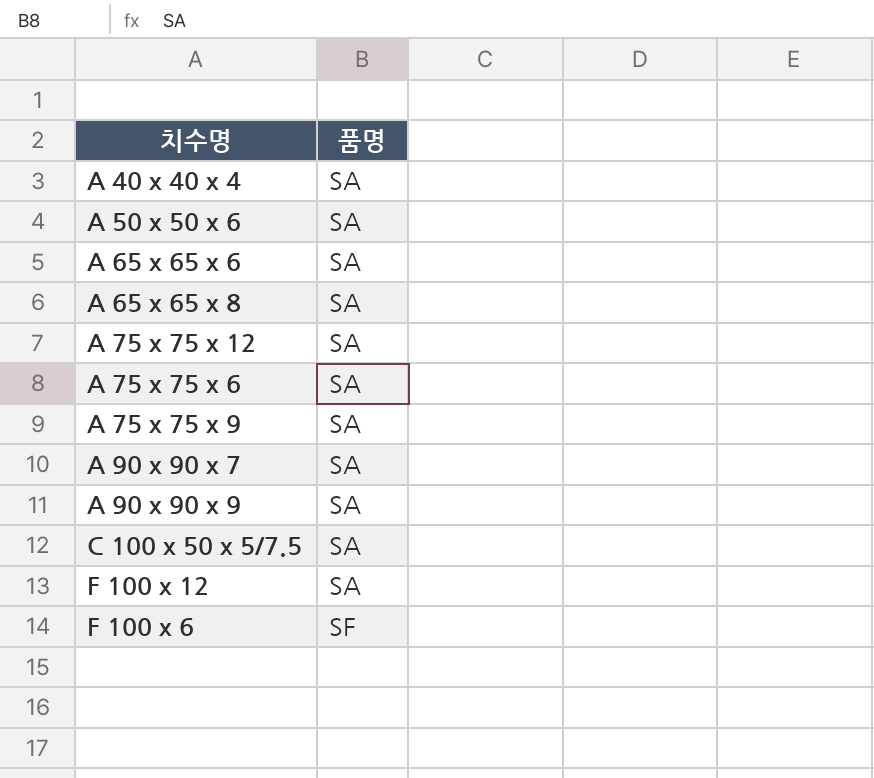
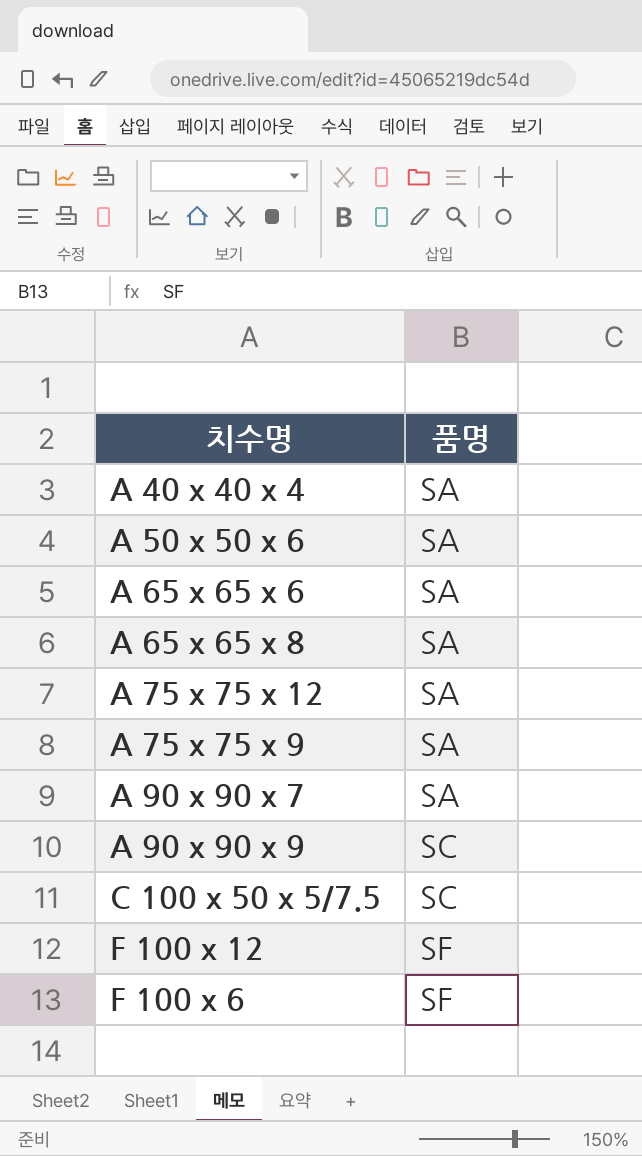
row A 75 x 75 x 6: SA -> none
A 90 x 90 x 9 | 품명: SA -> SC
C 100 x 50 x 5/7.5 | 품명: SA -> SC
F 100 x 12 | 품명: SA -> SF

